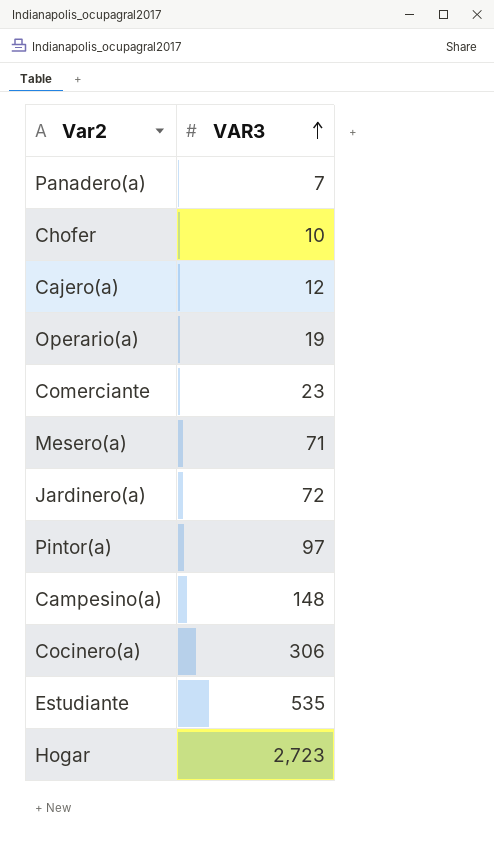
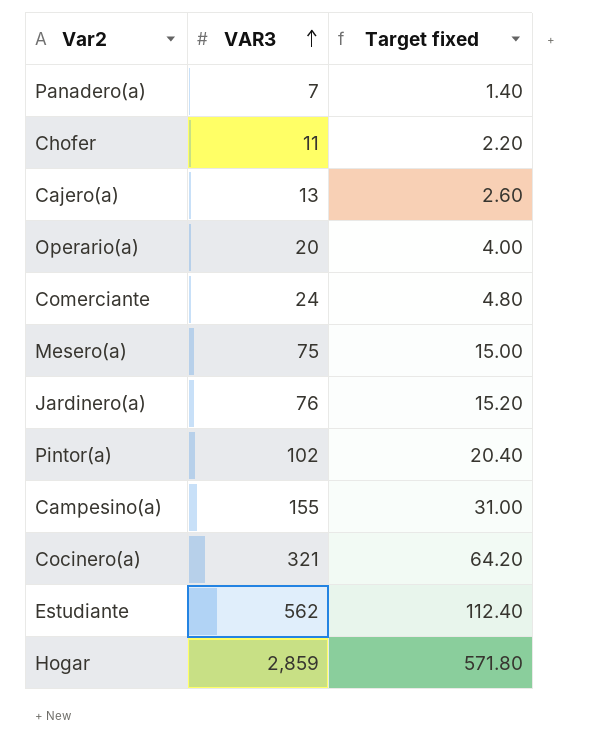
column Target fixed | formula: none -> [VAR3] * 0.2
Chofer | VAR3: 10 -> 11
Cajero(a) | VAR3: 12 -> 13
Operario(a) | VAR3: 19 -> 20
Comerciante | VAR3: 23 -> 24
Mesero(a) | VAR3: 71 -> 75
Jardinero(a) | VAR3: 72 -> 76
Pintor(a) | VAR3: 97 -> 102
Campesino(a) | VAR3: 148 -> 155
Cocinero(a) | VAR3: 306 -> 321
Estudiante | VAR3: 535 -> 562
Hogar | VAR3: 2,723 -> 2,859

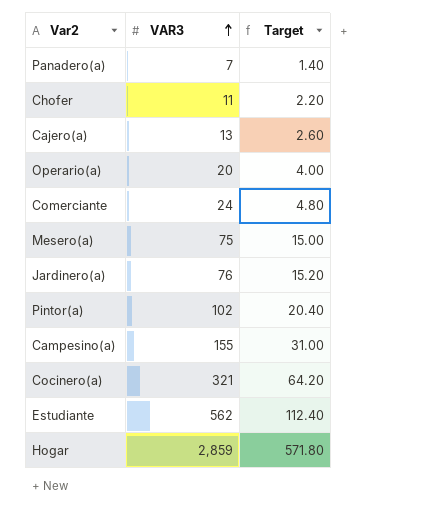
column name: Target fixed -> Target

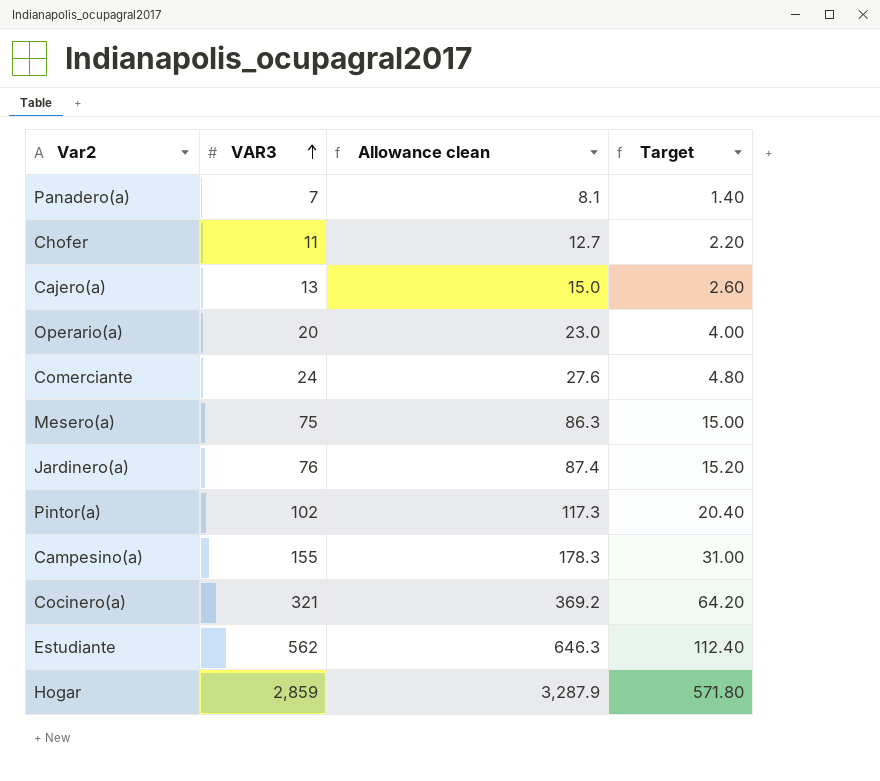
column Allowance clean | formula: none -> [VAR3] * 1.15

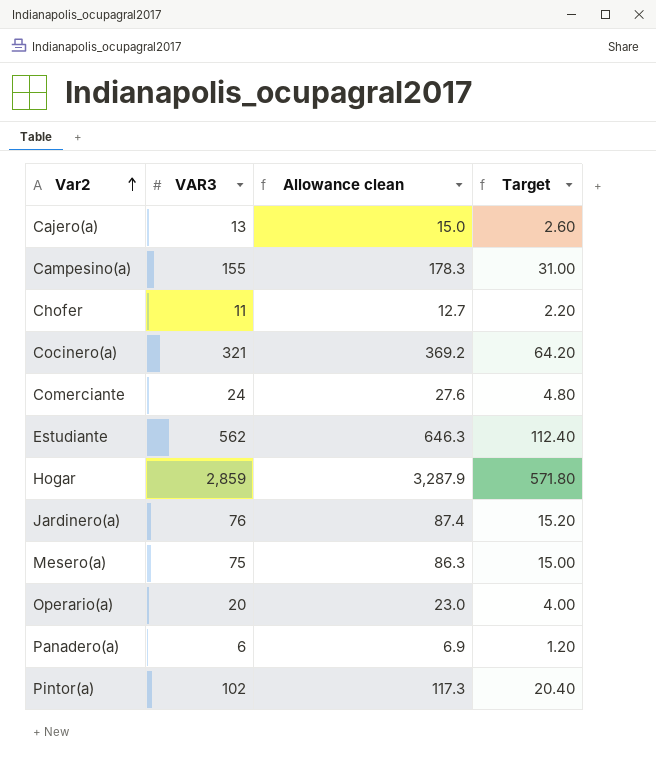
row order: VAR3 ascending -> Var2 ascending
Panadero(a) | VAR3: 7 -> 6
Panadero(a) | Allowance clean: 8.1 -> 6.9
Panadero(a) | Target: 1.40 -> 1.20

